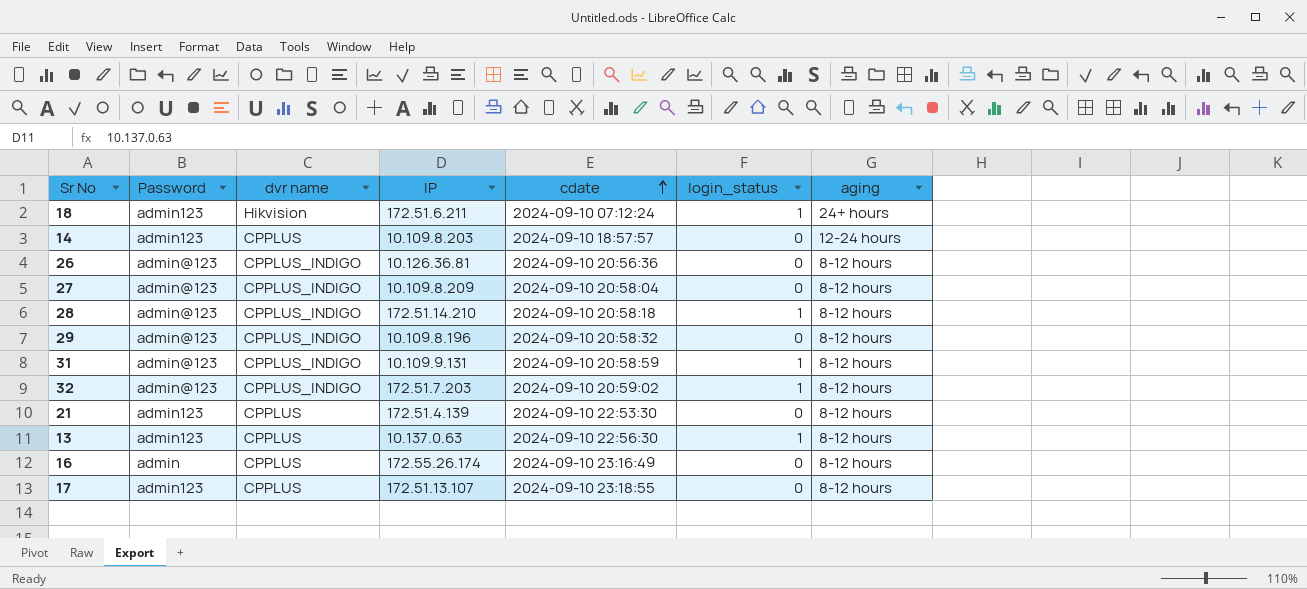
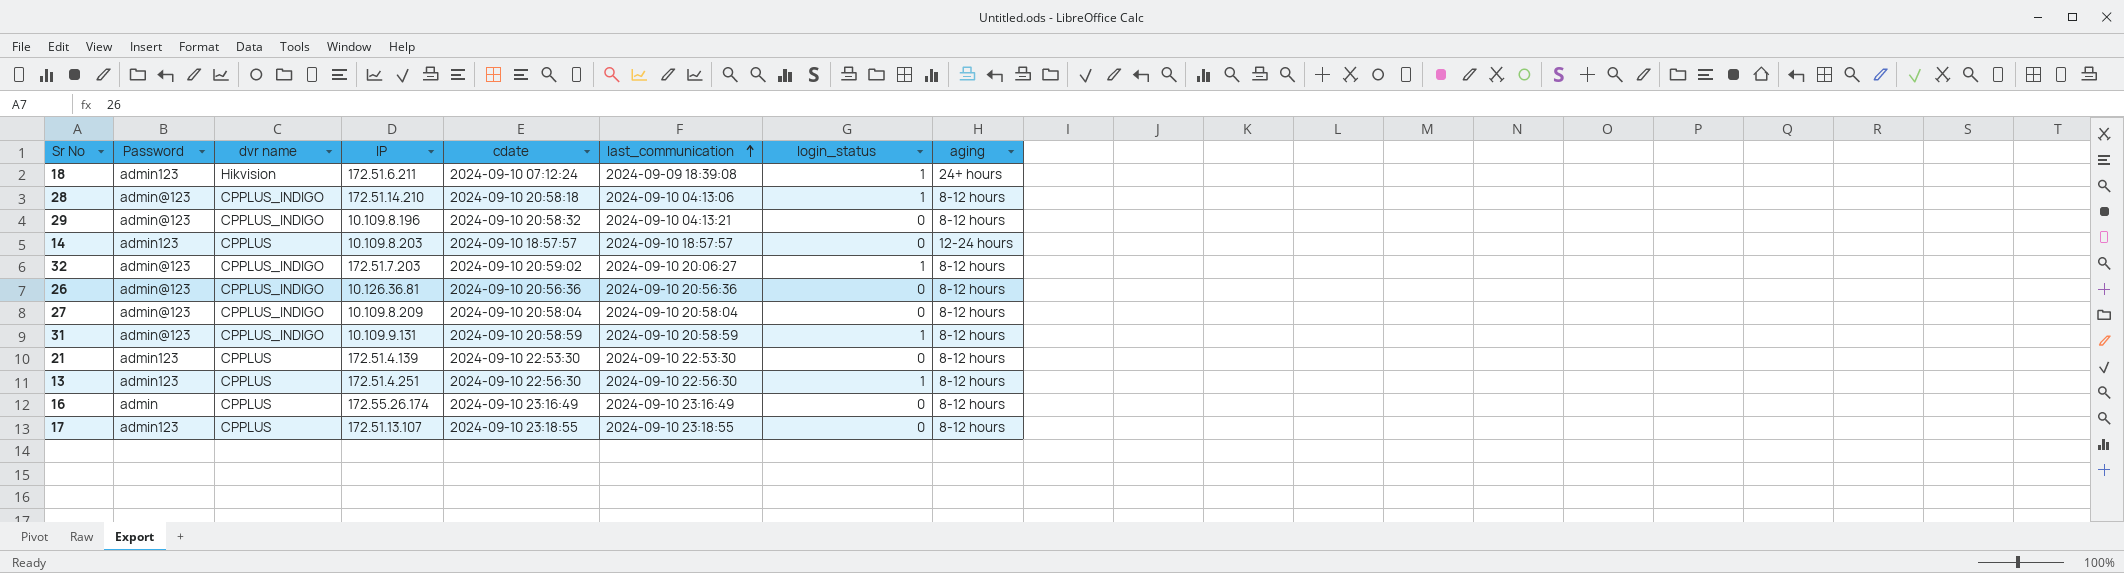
row order: cdate ascending -> last_communication ascending
column last_communication | position: none -> 6
13 | IP: 10.137.0.63 -> 172.51.4.251

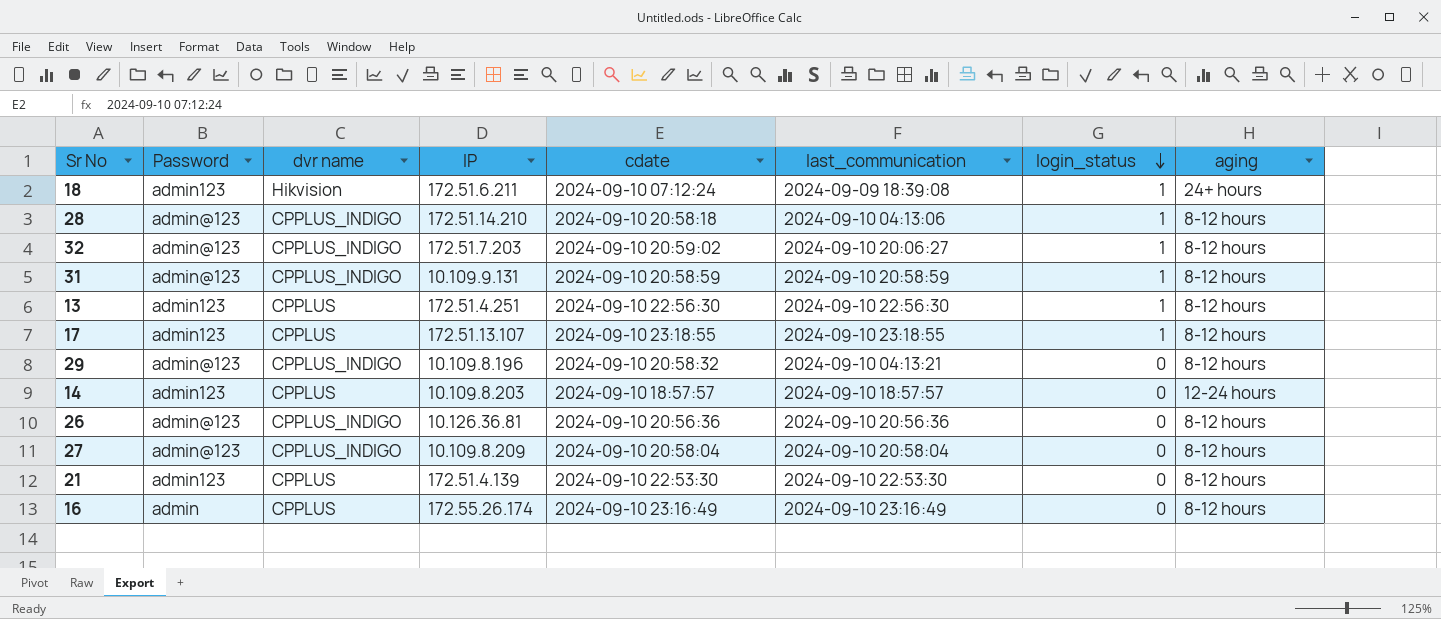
row order: last_communication ascending -> login_status descending
17 | login_status: 0 -> 1

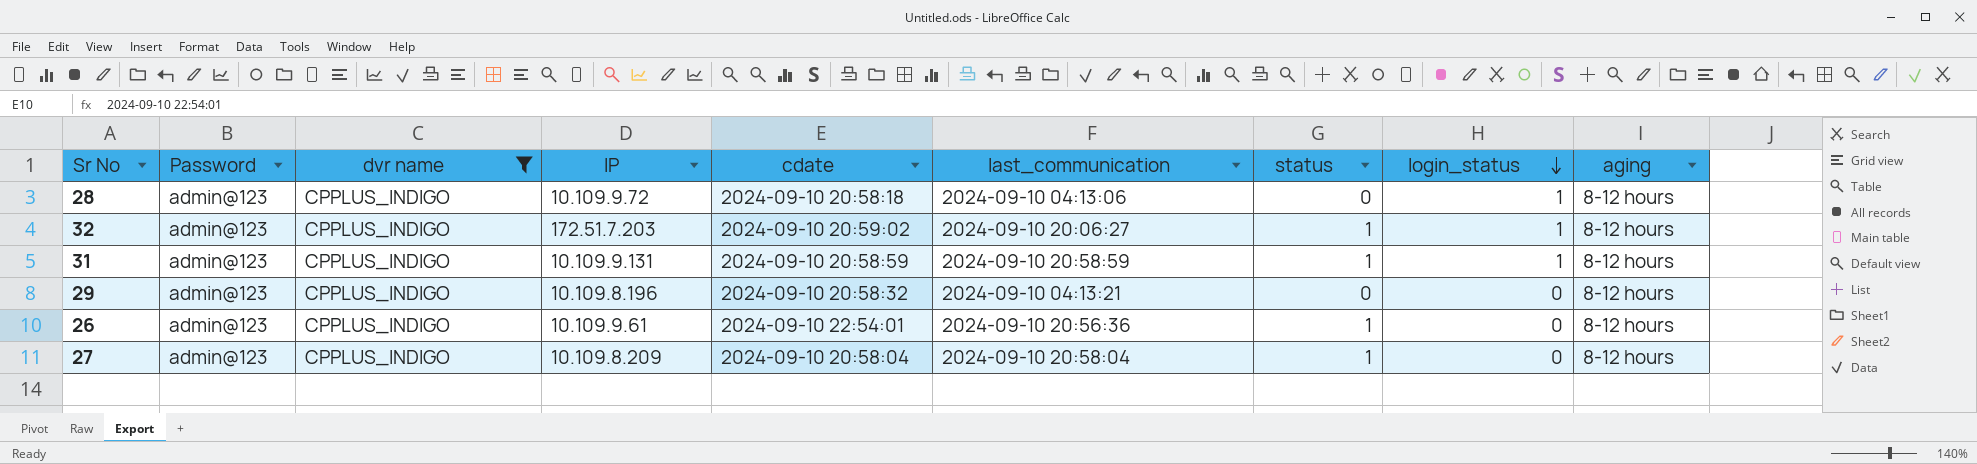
filter: none -> dvr name = CPPLUS_INDIGO
column status | position: none -> 7
28 | IP: 172.51.14.210 -> 10.109.9.72
26 | IP: 10.126.36.81 -> 10.109.9.61
26 | cdate: 2024-09-10 20:56:36 -> 2024-09-10 22:54:01

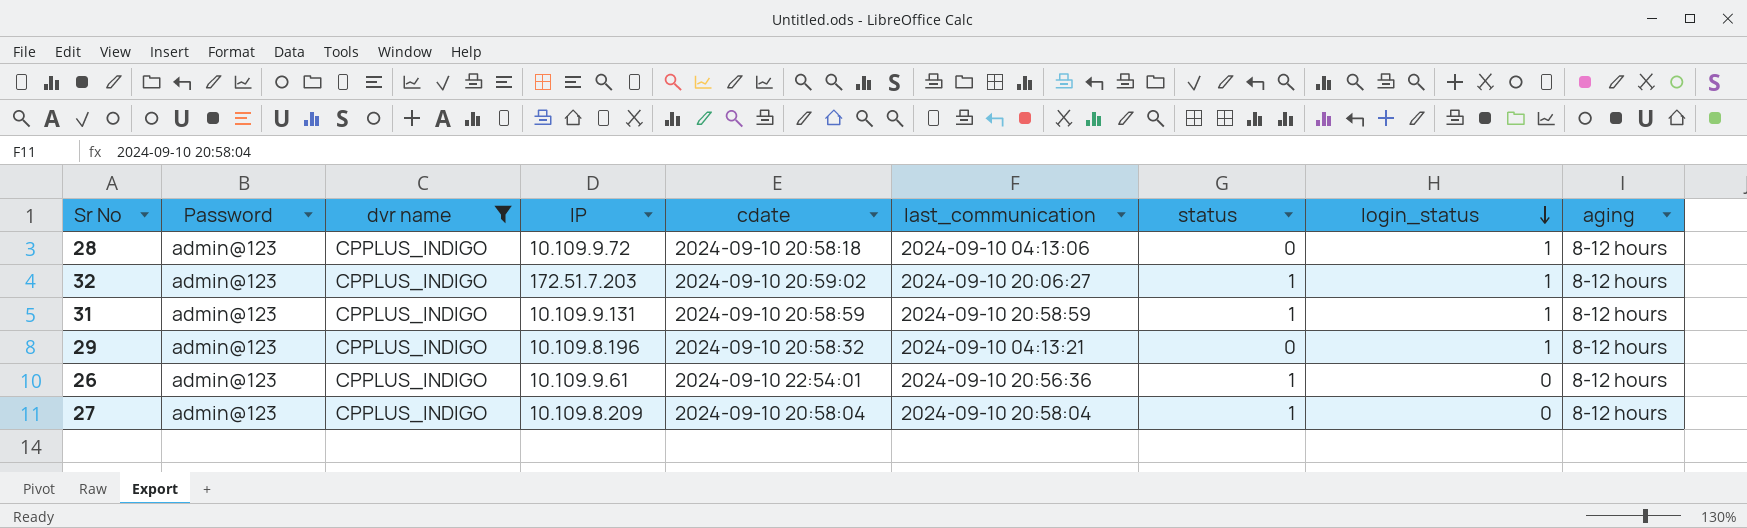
29 | login_status: 0 -> 1

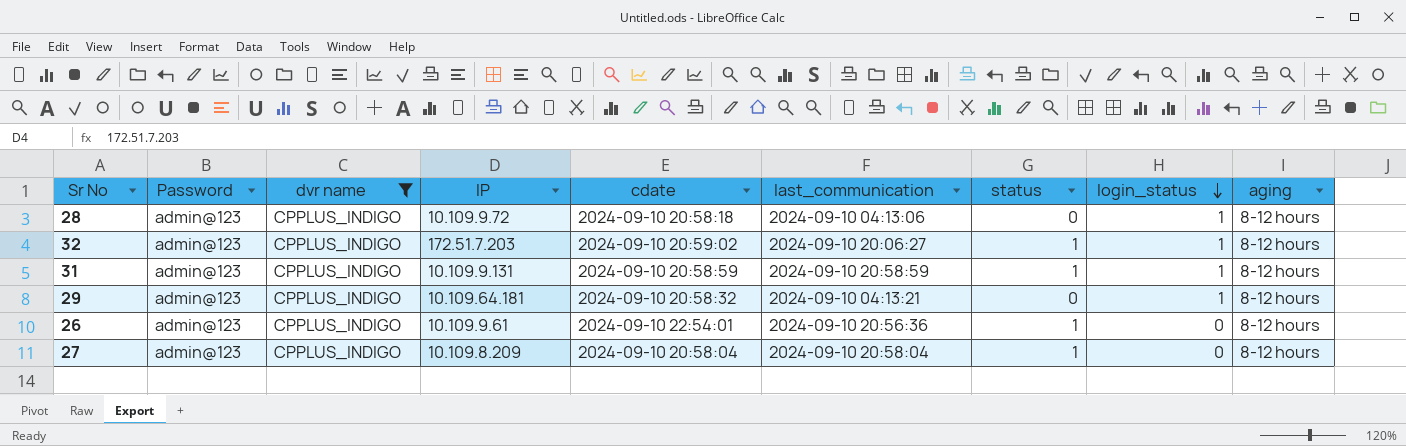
29 | IP: 10.109.8.196 -> 10.109.64.181

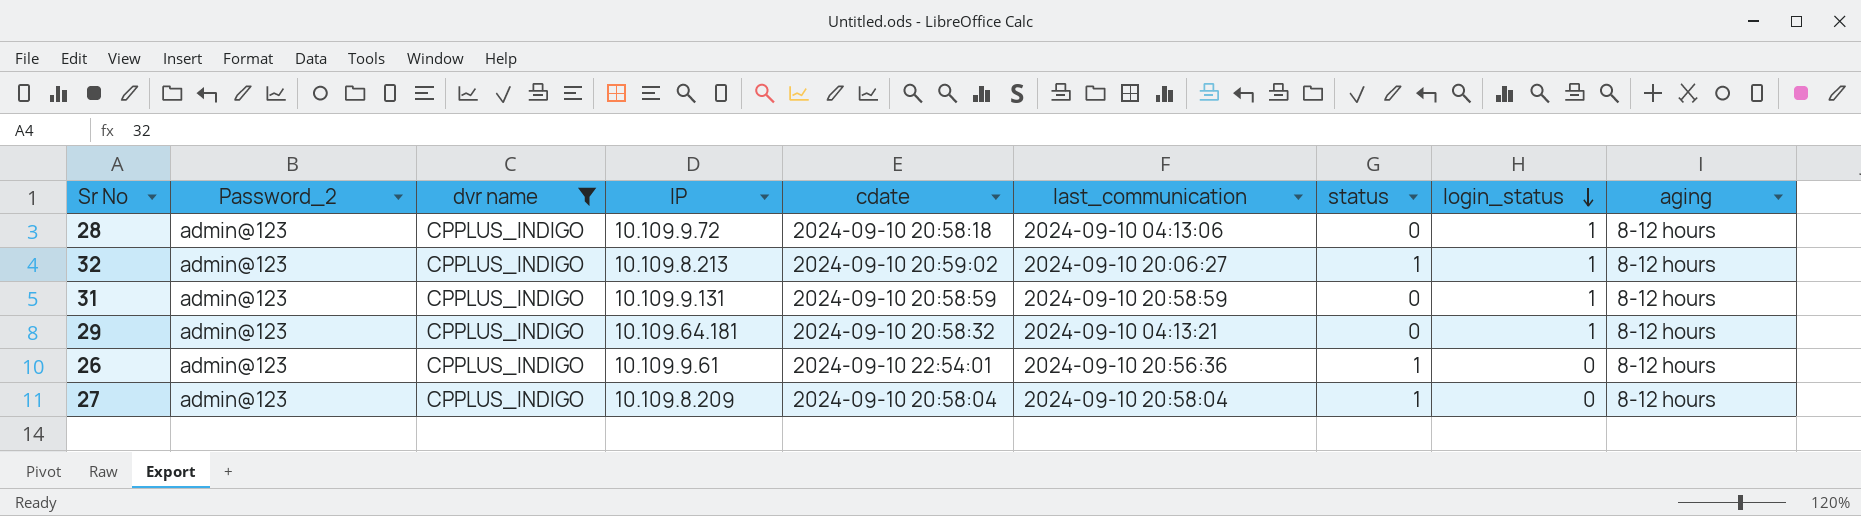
column name: Password -> Password_2
32 | IP: 172.51.7.203 -> 10.109.8.213
31 | status: 1 -> 0

